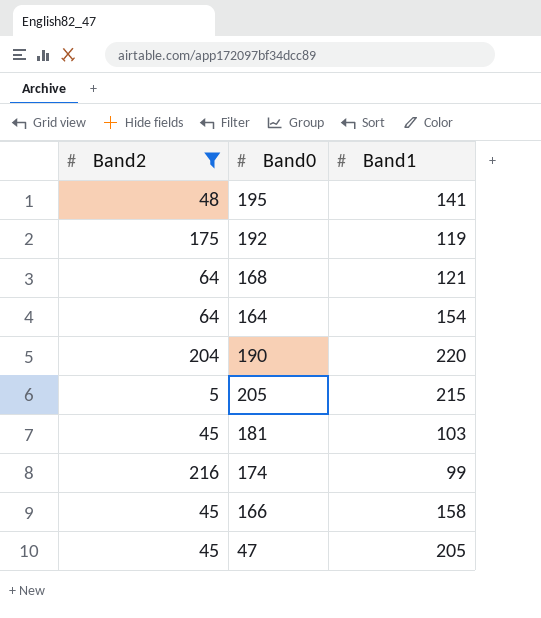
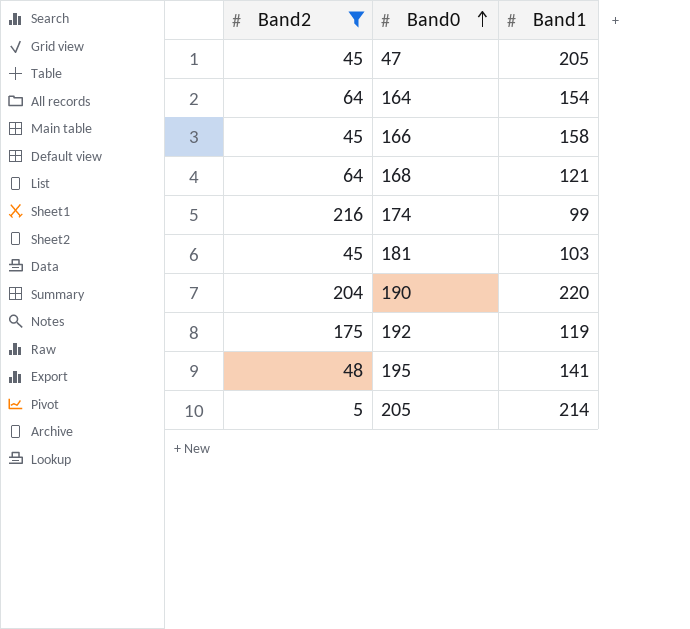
row order: none -> Band0 ascending
205 | Band1: 215 -> 214

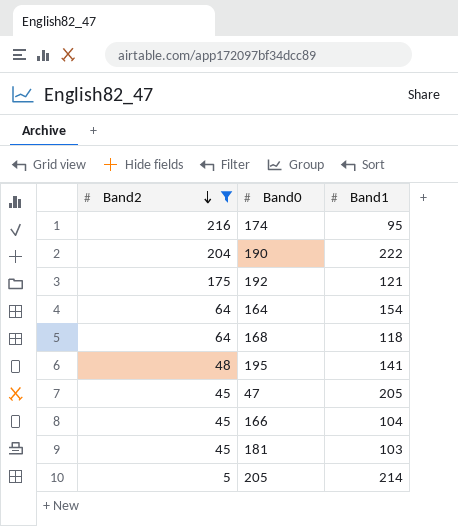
row order: Band0 ascending -> Band2 descending
174 | Band1: 99 -> 95
190 | Band1: 220 -> 222
192 | Band1: 119 -> 121
168 | Band1: 121 -> 118
166 | Band1: 158 -> 104

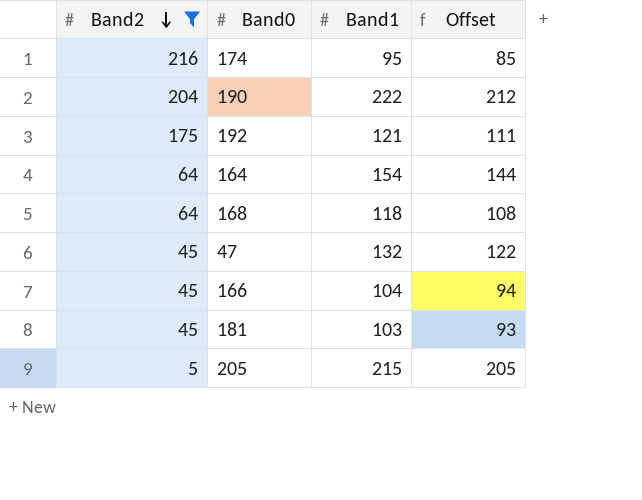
column Offset | formula: none -> [Band1] - 10
row 195: 48 | 141 -> none
47 | Band1: 205 -> 132
205 | Band1: 214 -> 215

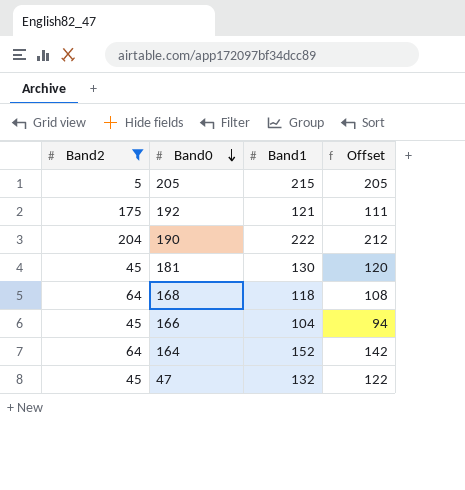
row order: Band2 descending -> Band0 descending
row 174: 216 | 95 | 85 -> none
181 | Band1: 103 -> 130
181 | Offset: 93 -> 120
164 | Band1: 154 -> 152
164 | Offset: 144 -> 142

